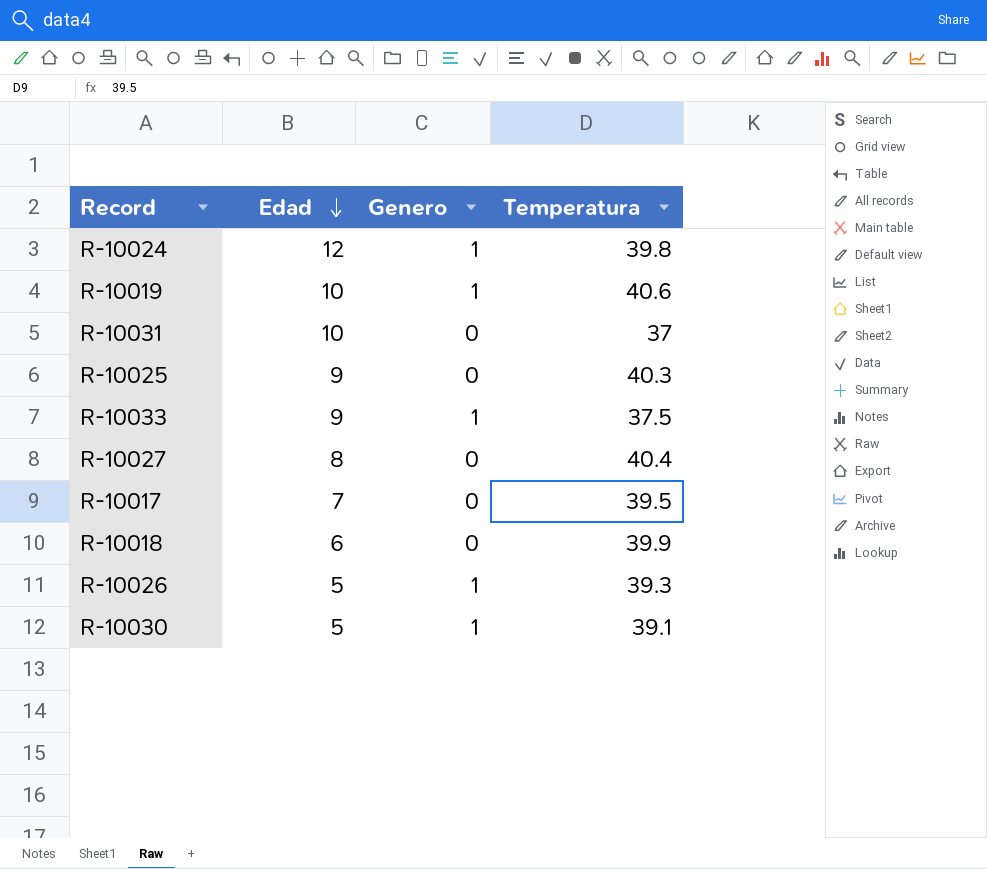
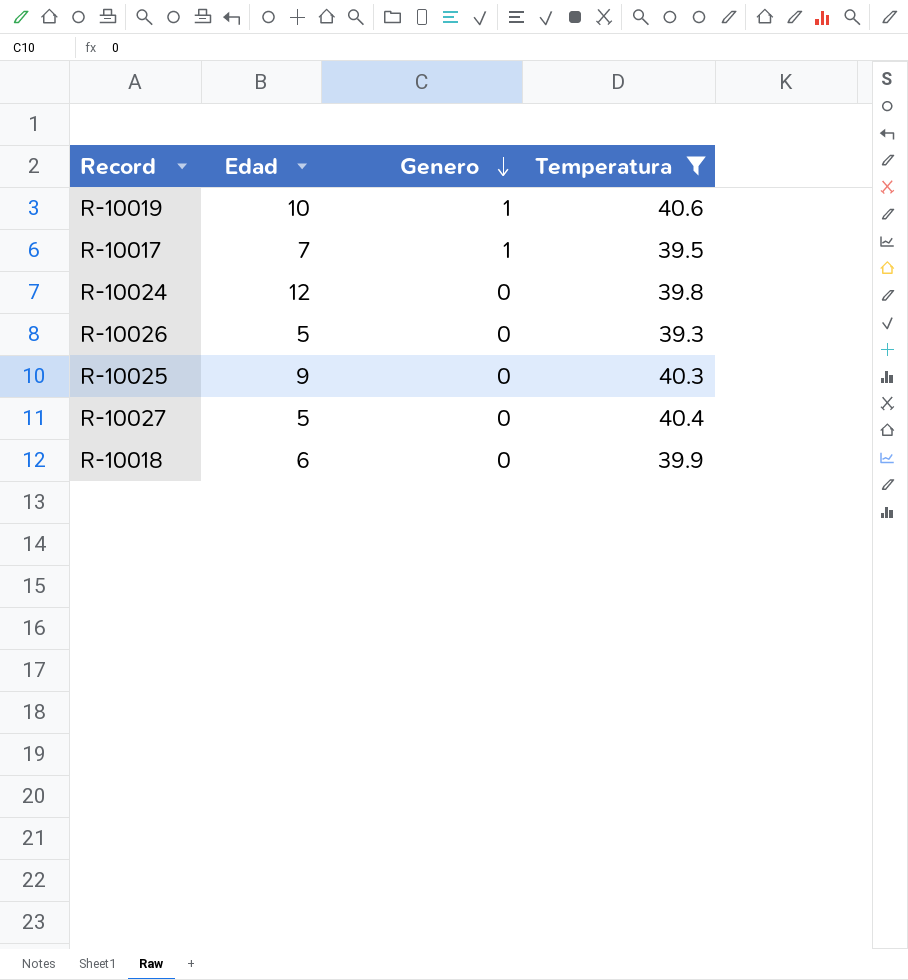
filter: none -> Temperatura >= 39.3
row order: Edad descending -> Genero descending
R-10017 | Genero: 0 -> 1
R-10024 | Genero: 1 -> 0
R-10026 | Genero: 1 -> 0
R-10027 | Edad: 8 -> 5

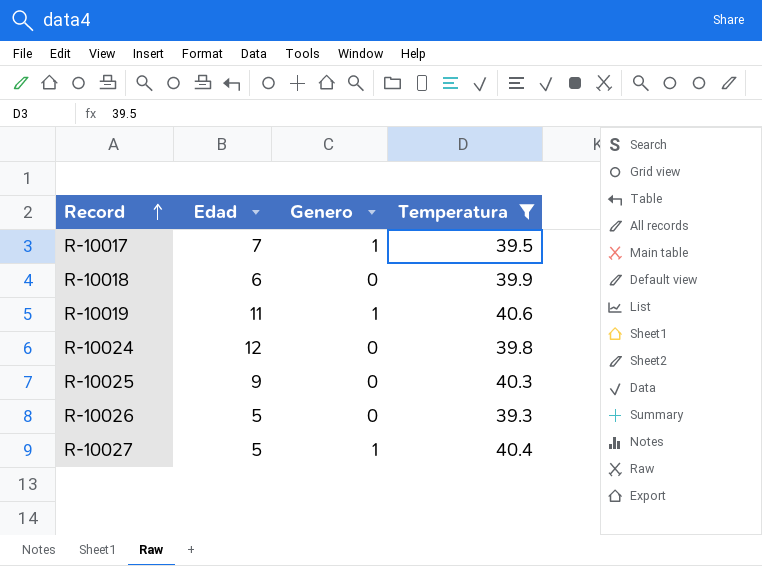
row order: Genero descending -> Record ascending
R-10019 | Edad: 10 -> 11
R-10027 | Genero: 0 -> 1

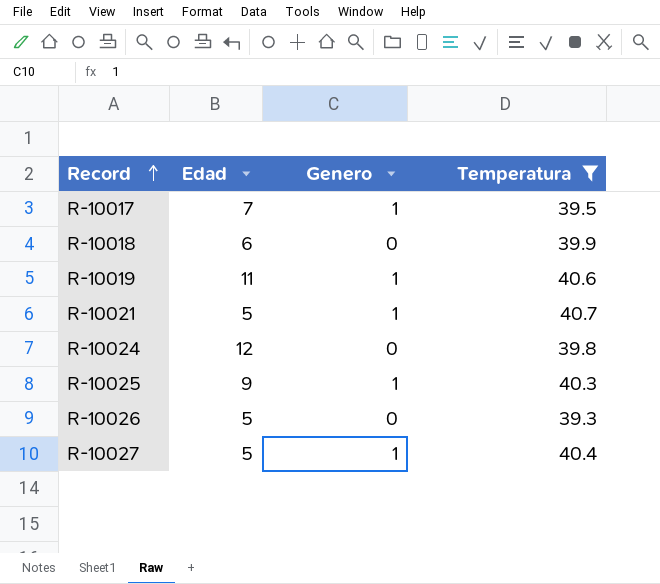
row R-10021: none -> 5 | 1 | 40.7
R-10025 | Genero: 0 -> 1

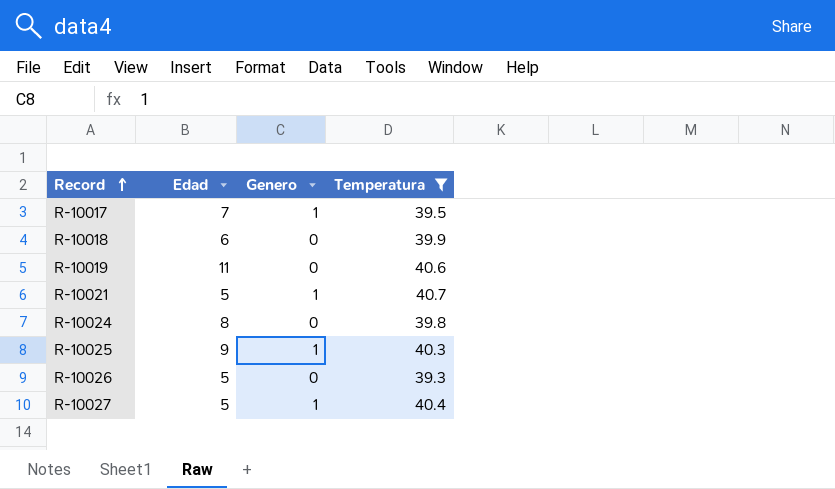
R-10019 | Genero: 1 -> 0
R-10024 | Edad: 12 -> 8

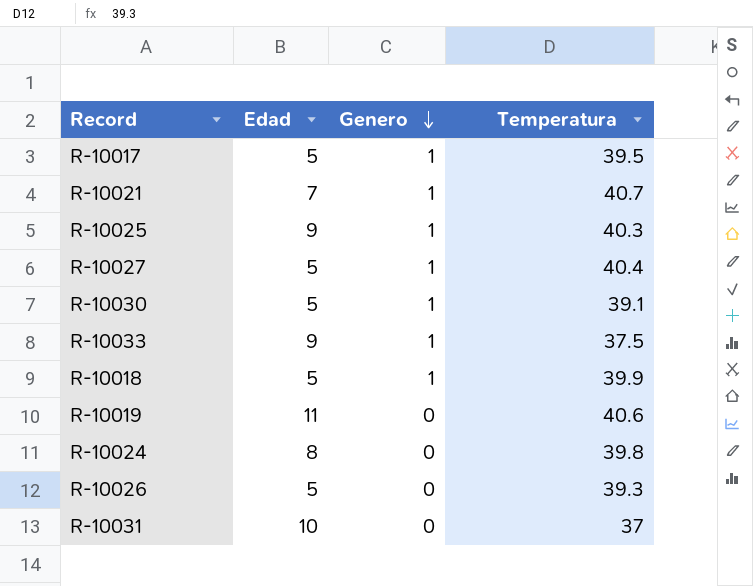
filter: Temperatura >= 39.3 -> none
row order: Record ascending -> Genero descending
R-10017 | Edad: 7 -> 5
R-10021 | Edad: 5 -> 7
R-10018 | Edad: 6 -> 5
R-10018 | Genero: 0 -> 1

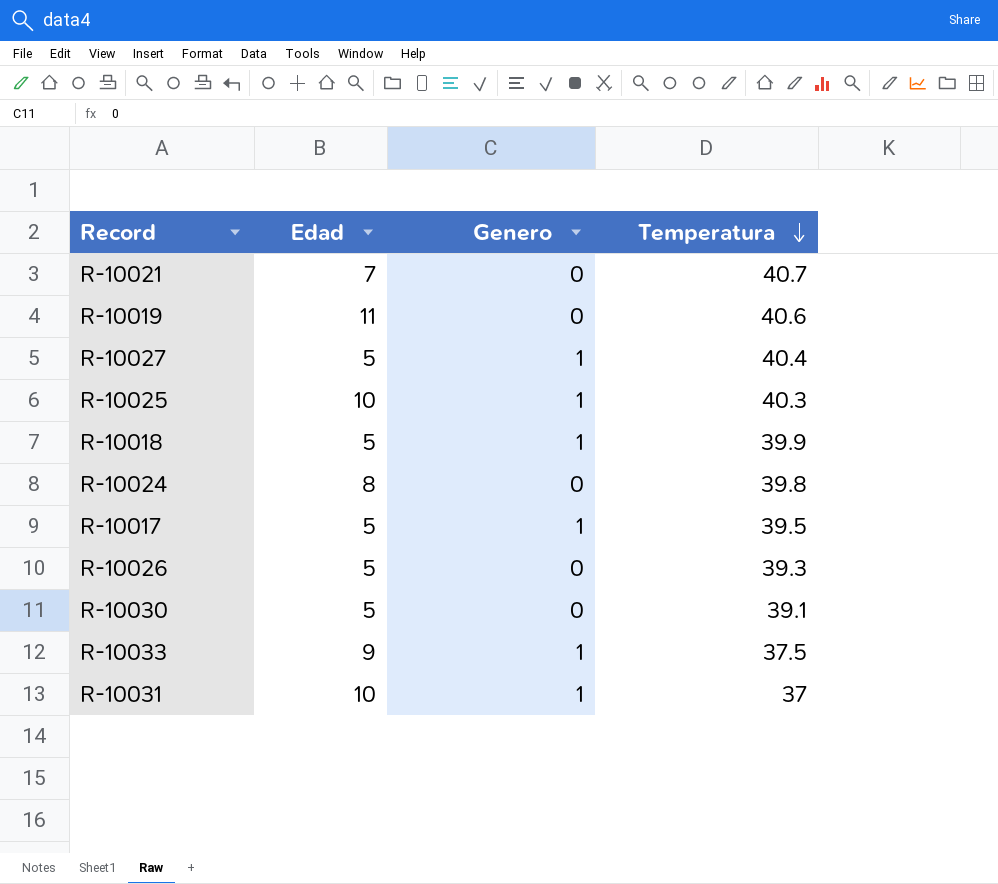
row order: Genero descending -> Temperatura descending
R-10021 | Genero: 1 -> 0
R-10025 | Edad: 9 -> 10
R-10030 | Genero: 1 -> 0
R-10031 | Genero: 0 -> 1

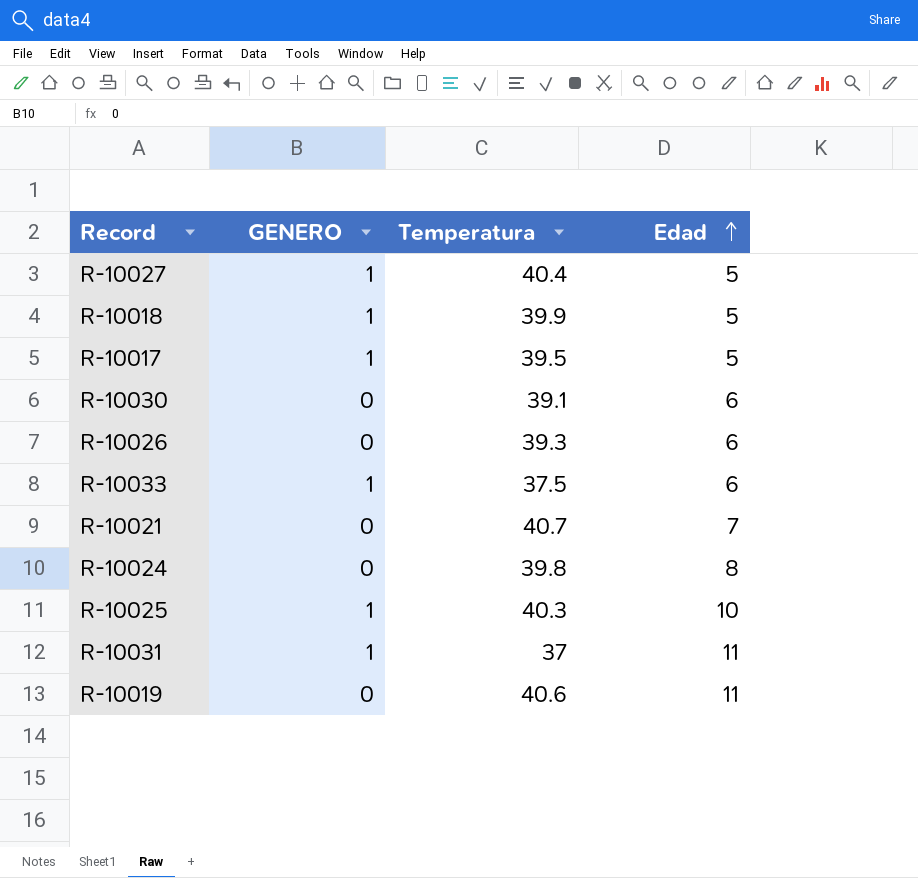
row order: Temperatura descending -> Edad ascending
column name: Genero -> GENERO
column Edad | position: 2 -> 4
R-10030 | Edad: 5 -> 6
R-10026 | Edad: 5 -> 6
R-10033 | Edad: 9 -> 6
R-10031 | Edad: 10 -> 11

